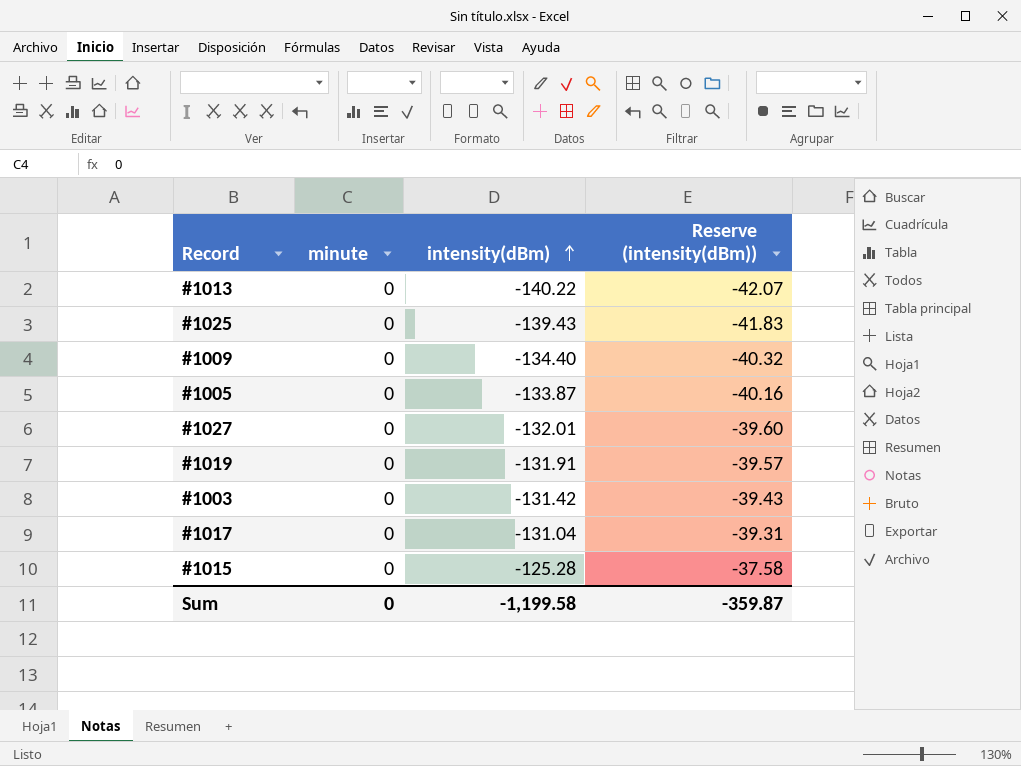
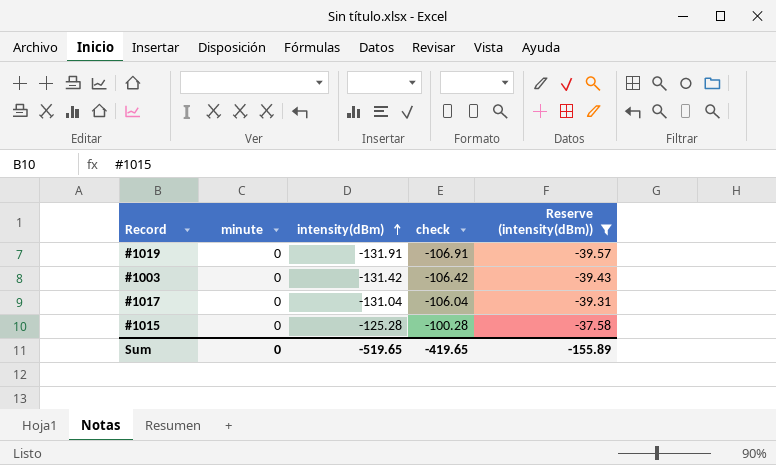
filter: none -> Reserve (intensity(dBm)) >= -39.57
column check | formula: none -> [intensity(dBm)] + 25
Sum | intensity(dBm): -1,199.58 -> -519.65
Sum | Reserve (intensity(dBm)): -359.87 -> -155.89

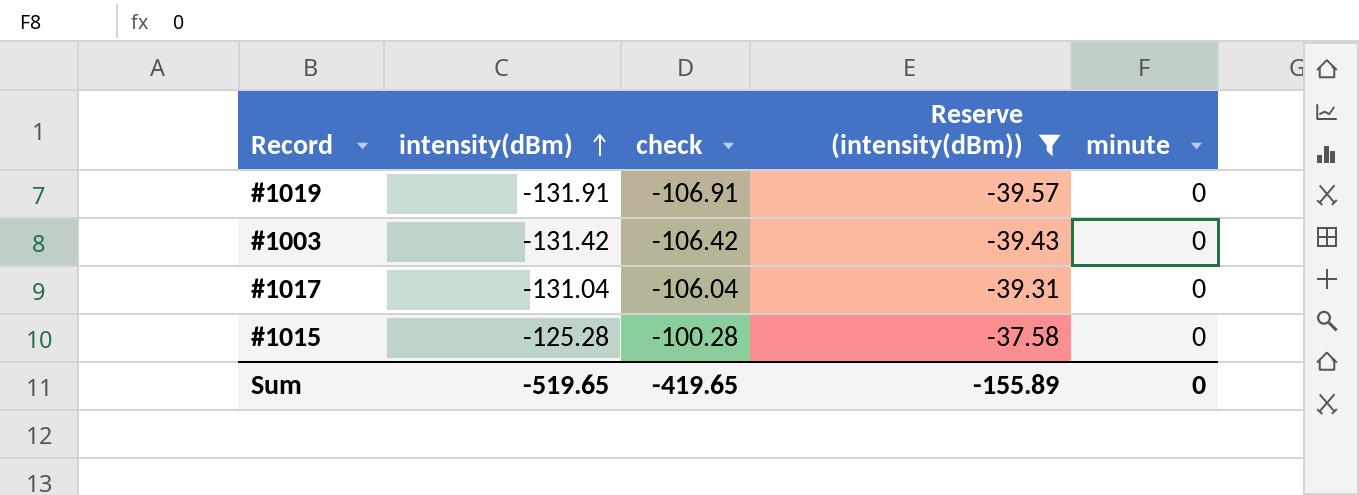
column minute | position: 2 -> 5

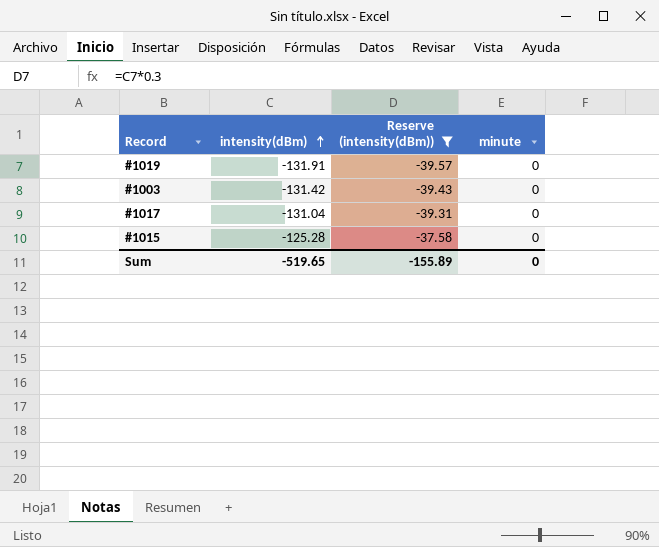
column check | formula: [intensity(dBm)] + 25 -> none

